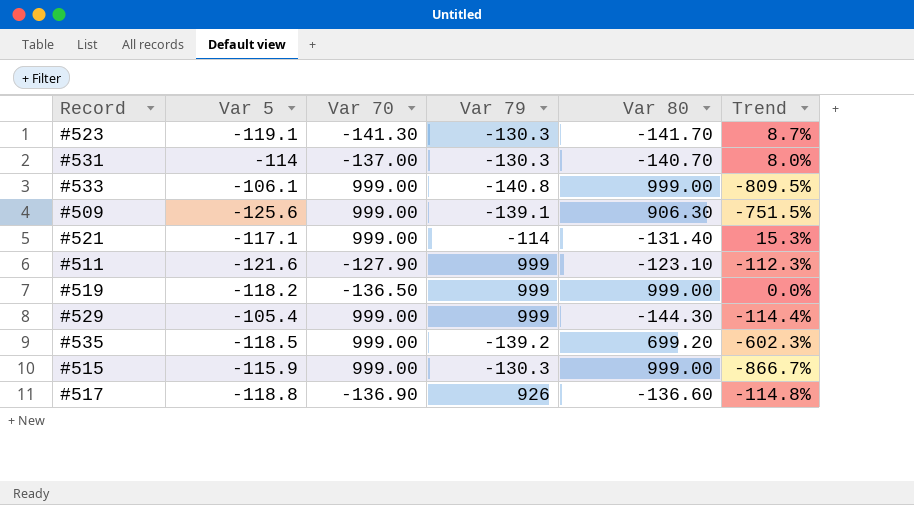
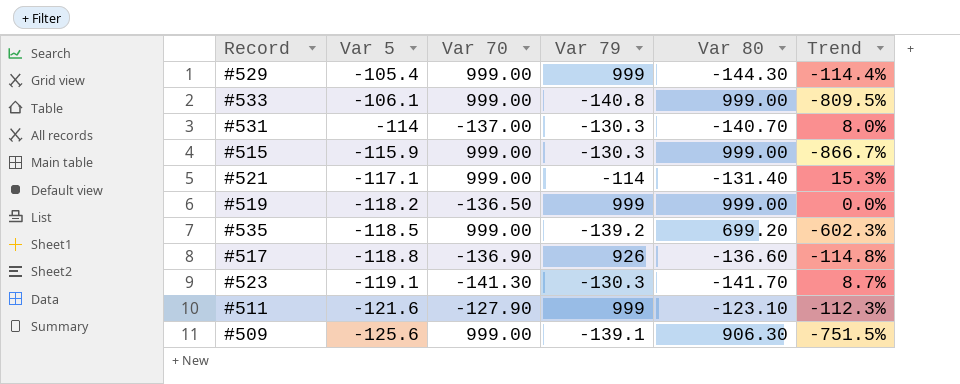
row order: none -> Var 5 descending

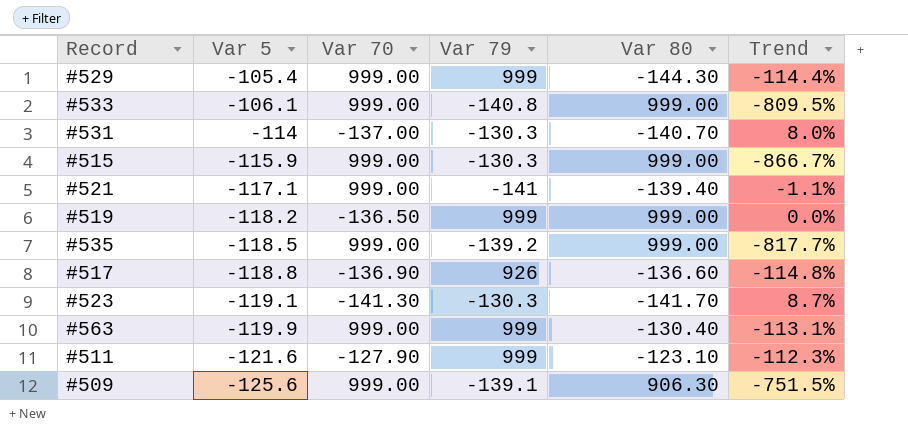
#521 | Var 79: -114 -> -141
#521 | Var 80: -131.40 -> -139.40
#521 | Trend: 15.3% -> -1.1%
#535 | Var 80: 699.20 -> 999.00
#535 | Trend: -602.3% -> -817.7%
row #563: none -> -119.9 | 999.00 | 999 | -130.40 | -113.1%

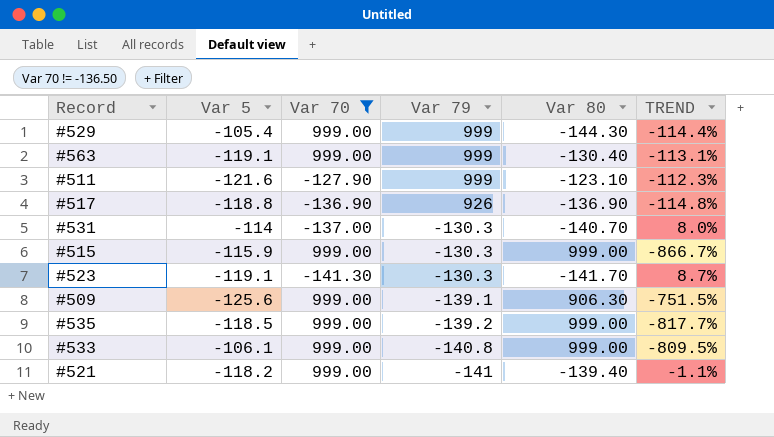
filter: none -> Var 70 != -136.50
row order: Var 5 descending -> Var 79 descending
column name: Trend -> TREND
#563 | Var 5: -119.9 -> -119.1
#517 | Var 80: -136.60 -> -136.90
#521 | Var 5: -117.1 -> -118.2

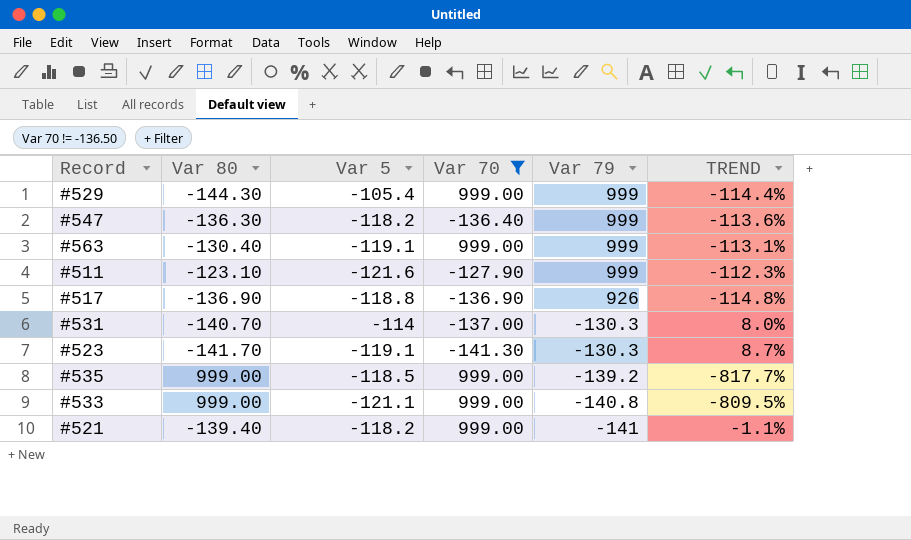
column Var 80 | position: 5 -> 2
row #515: -115.9 | 999.00 | -130.3 | 999.00 | -866.7% -> none
row #509: -125.6 | 999.00 | -139.1 | 906.30 | -751.5% -> none
row #547: none -> -136.30 | -118.2 | -136.40 | 999 | -113.6%
#533 | Var 5: -106.1 -> -121.1

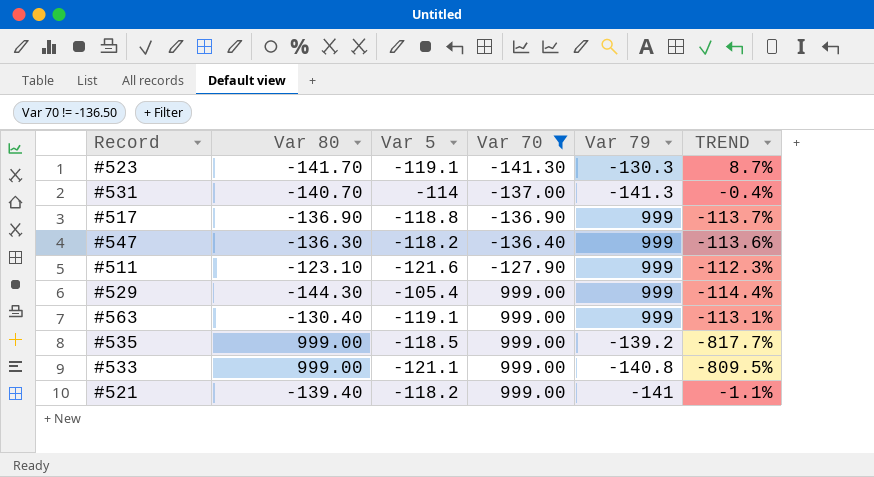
row order: Var 79 descending -> Var 70 ascending
#531 | Var 79: -130.3 -> -141.3
#531 | TREND: 8.0% -> -0.4%
#517 | Var 79: 926 -> 999
#517 | TREND: -114.8% -> -113.7%

